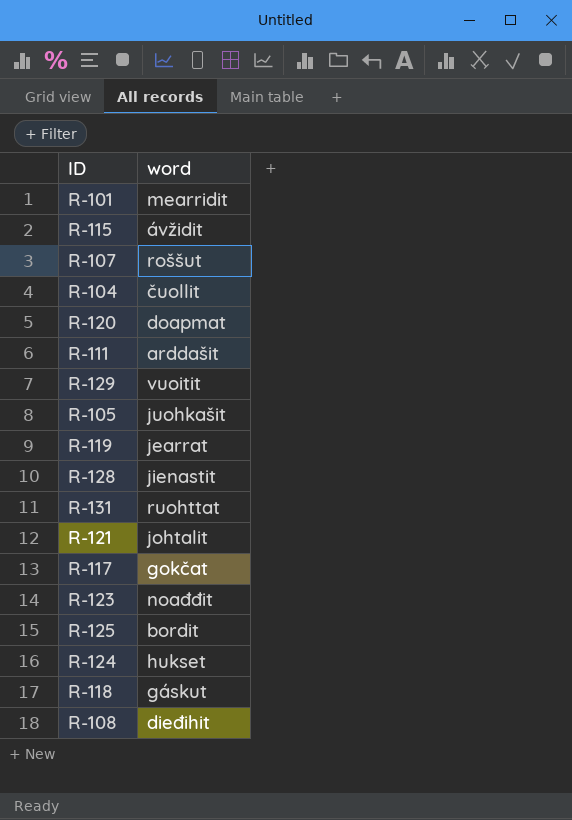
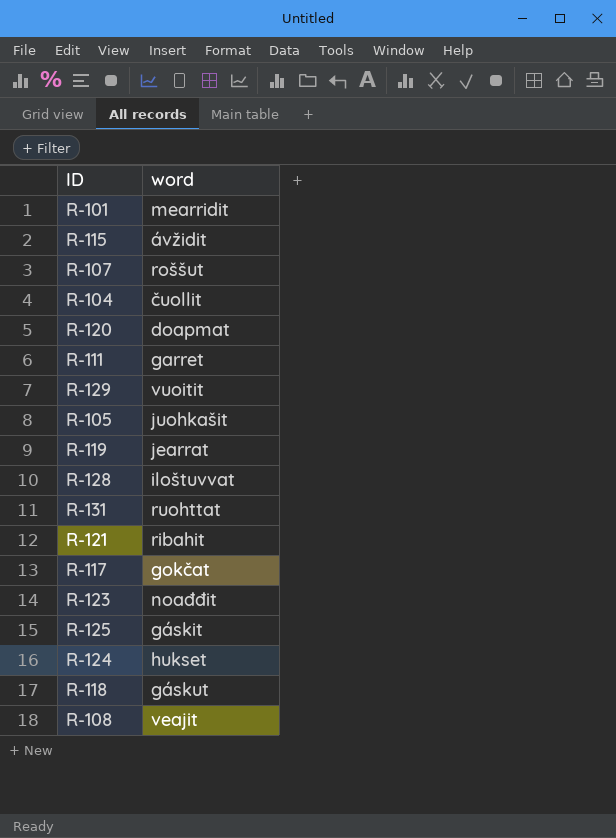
R-111 | word: arddašit -> garret
R-128 | word: jienastit -> iloštuvvat
R-121 | word: johtalit -> ribahit
R-125 | word: bordit -> gáskit
R-108 | word: dieđihit -> veajit

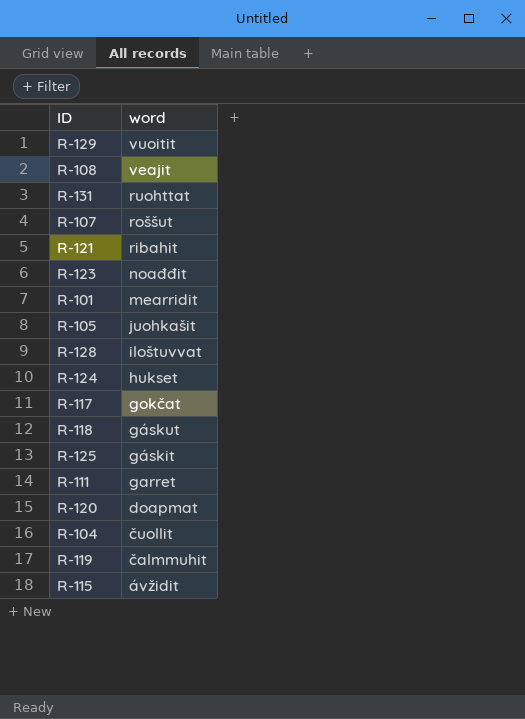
row order: none -> word descending
R-119 | word: jearrat -> čalmmuhit

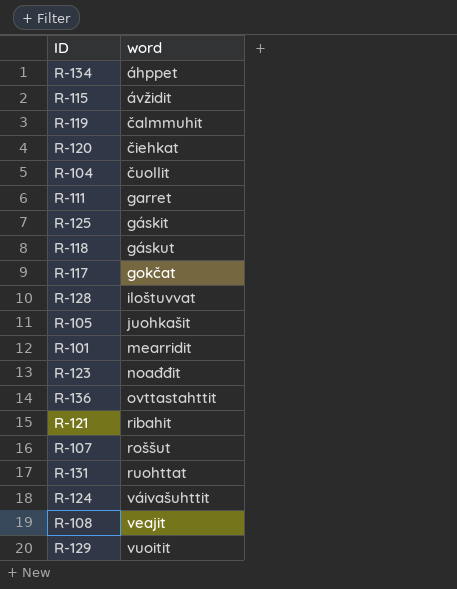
row order: word descending -> word ascending
row R-134: none -> áhppet
R-120 | word: doapmat -> čiehkat
row R-136: none -> ovttastahttit
R-124 | word: hukset -> váivašuhttit

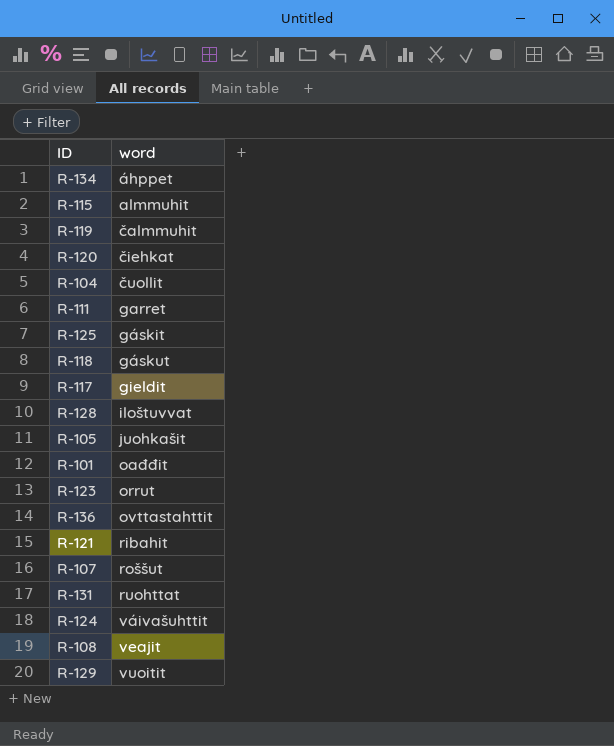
R-115 | word: ávžidit -> almmuhit
R-117 | word: gokčat -> gieldit
R-101 | word: mearridit -> oađđit
R-123 | word: noađđit -> orrut

